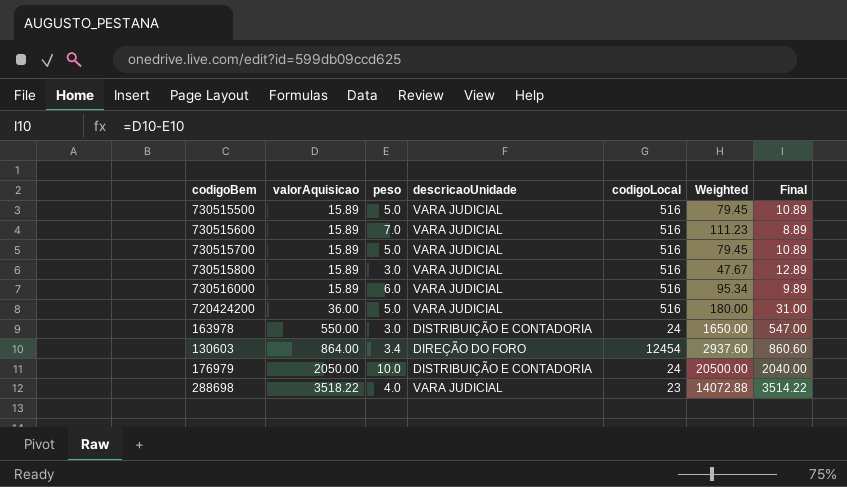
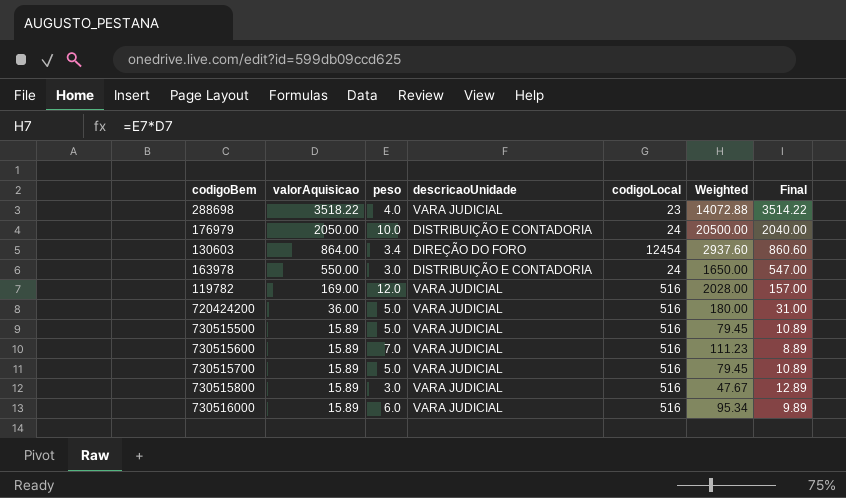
row order: valorAquisicao ascending -> valorAquisicao descending
row 119782: none -> 169.00 | 12.0 | VARA JUDICIAL | 516 | 2028.00 | 157.00

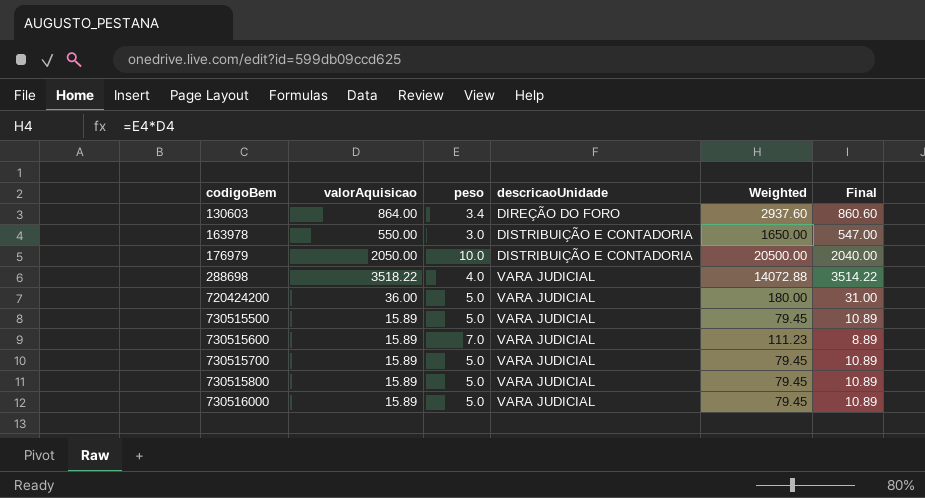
row order: valorAquisicao descending -> codigoBem ascending
column codigoLocal | position: 5 -> none
row 119782: 169.00 | 12.0 | VARA JUDICIAL | 516 | 2028.00 | 157.00 -> none
730515800 | peso: 3.0 -> 5.0
730515800 | Weighted: 47.67 -> 79.45
730515800 | Final: 12.89 -> 10.89
730516000 | peso: 6.0 -> 5.0
730516000 | Weighted: 95.34 -> 79.45
730516000 | Final: 9.89 -> 10.89

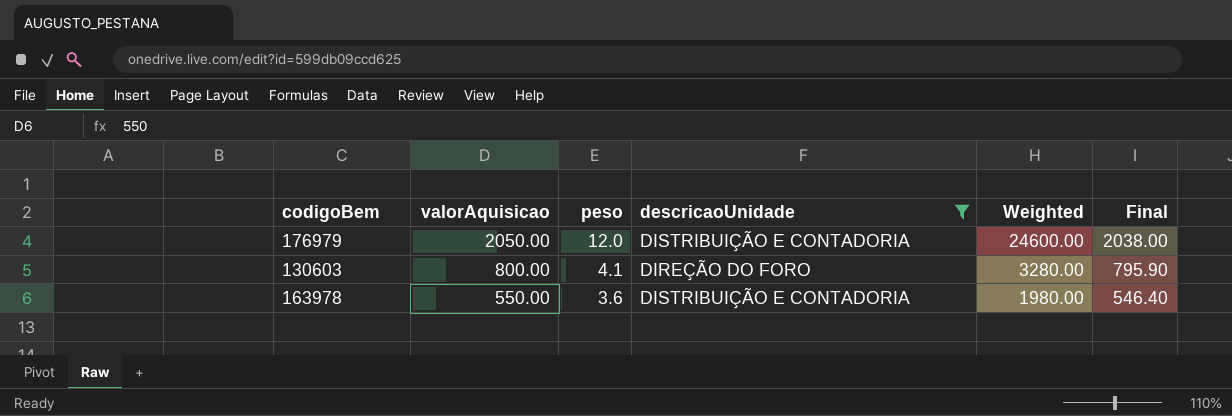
filter: none -> descricaoUnidade != VARA JUDICIAL
row order: codigoBem ascending -> valorAquisicao descending
176979 | peso: 10.0 -> 12.0
176979 | Weighted: 20500.00 -> 24600.00
176979 | Final: 2040.00 -> 2038.00
130603 | valorAquisicao: 864.00 -> 800.00
130603 | peso: 3.4 -> 4.1
130603 | Weighted: 2937.60 -> 3280.00
130603 | Final: 860.60 -> 795.90
163978 | peso: 3.0 -> 3.6
163978 | Weighted: 1650.00 -> 1980.00
163978 | Final: 547.00 -> 546.40

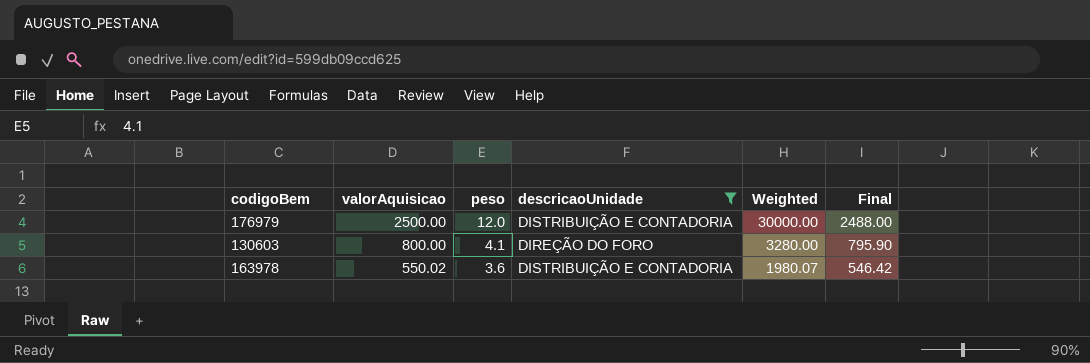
176979 | valorAquisicao: 2050.00 -> 2500.00
176979 | Weighted: 24600.00 -> 30000.00
176979 | Final: 2038.00 -> 2488.00
163978 | valorAquisicao: 550.00 -> 550.02
163978 | Weighted: 1980.00 -> 1980.07
163978 | Final: 546.40 -> 546.42

